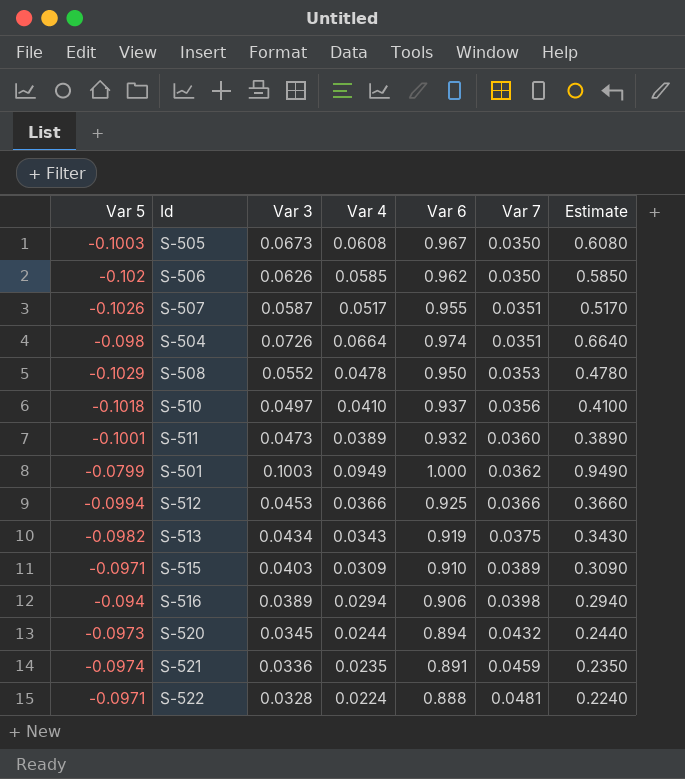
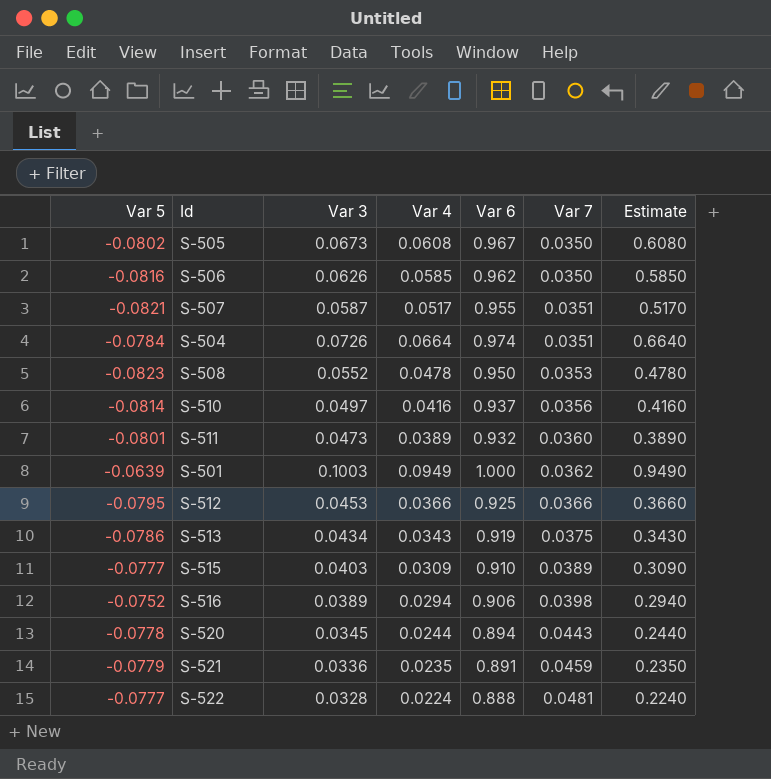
S-505 | Var 5: -0.1003 -> -0.0802
S-506 | Var 5: -0.102 -> -0.0816
S-507 | Var 5: -0.1026 -> -0.0821
S-504 | Var 5: -0.098 -> -0.0784
S-508 | Var 5: -0.1029 -> -0.0823
S-510 | Var 5: -0.1018 -> -0.0814
S-510 | Var 4: 0.0410 -> 0.0416
S-510 | Estimate: 0.4100 -> 0.4160
S-511 | Var 5: -0.1001 -> -0.0801
S-501 | Var 5: -0.0799 -> -0.0639
S-512 | Var 5: -0.0994 -> -0.0795
S-513 | Var 5: -0.0982 -> -0.0786
S-515 | Var 5: -0.0971 -> -0.0777
S-516 | Var 5: -0.094 -> -0.0752
S-520 | Var 5: -0.0973 -> -0.0778
S-520 | Var 7: 0.0432 -> 0.0443
S-521 | Var 5: -0.0974 -> -0.0779
S-522 | Var 5: -0.0971 -> -0.0777

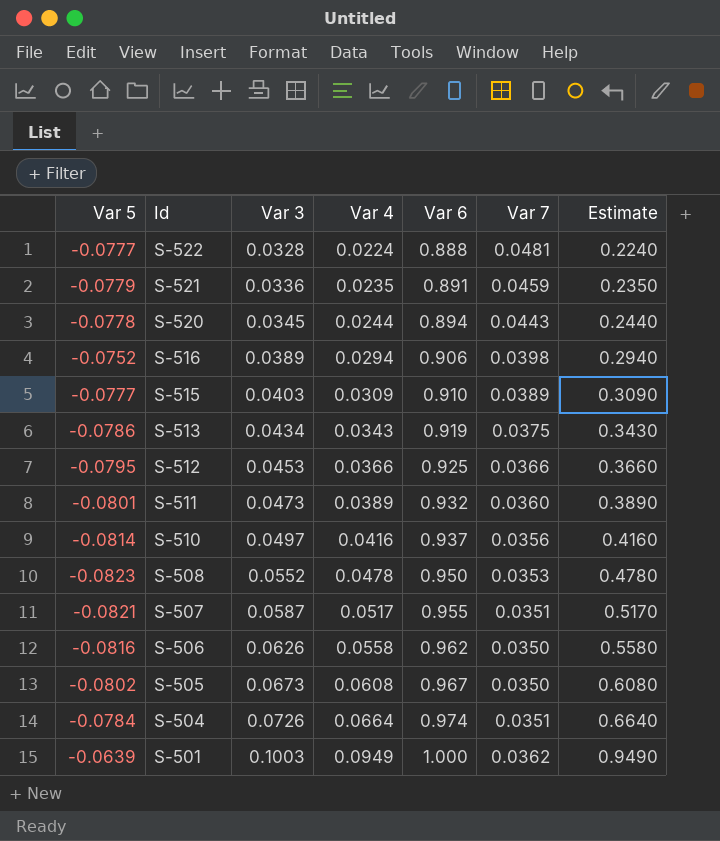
row order: Var 7 ascending -> Id descending
S-506 | Var 4: 0.0585 -> 0.0558
S-506 | Estimate: 0.5850 -> 0.5580

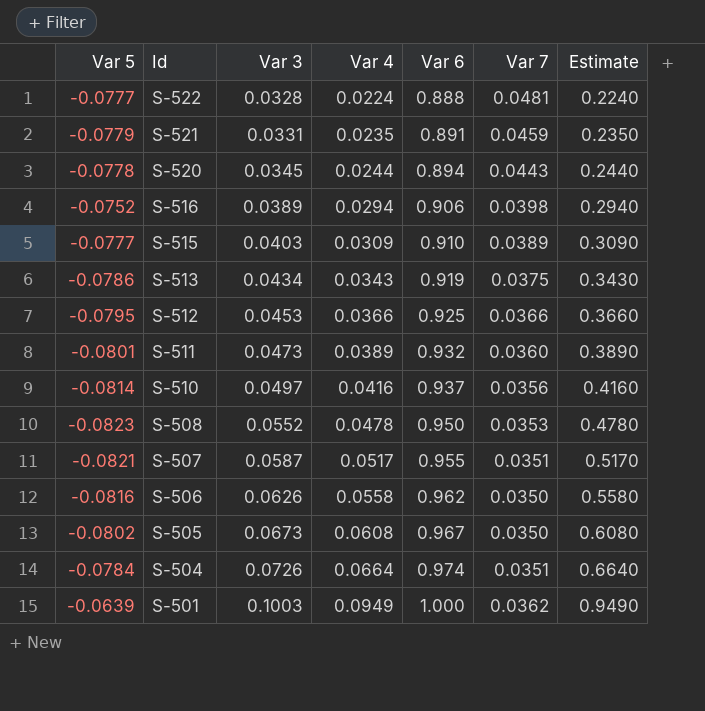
S-521 | Var 3: 0.0336 -> 0.0331

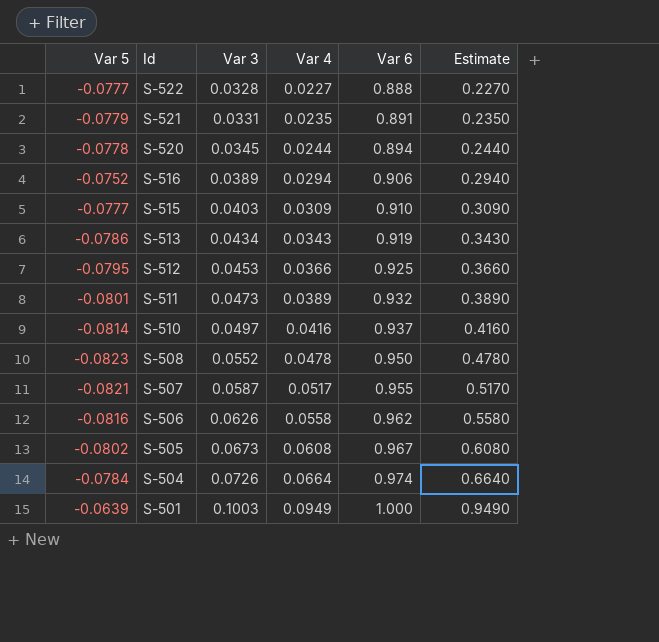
column Var 7 | position: 6 -> none
S-522 | Var 4: 0.0224 -> 0.0227
S-522 | Estimate: 0.2240 -> 0.2270

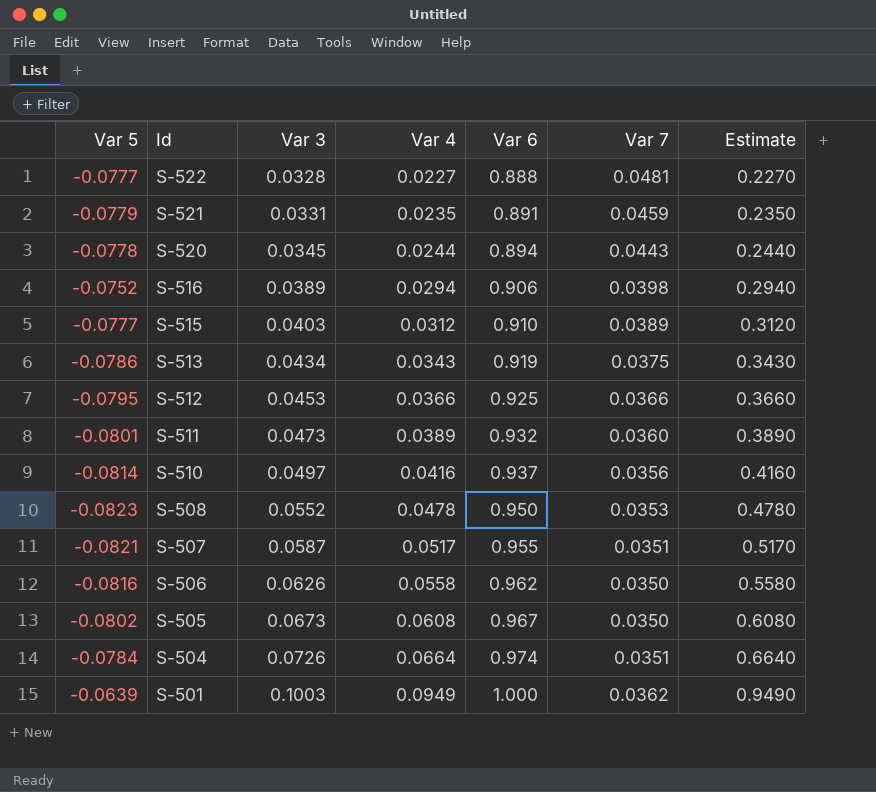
column Var 7 | position: none -> 6
S-515 | Var 4: 0.0309 -> 0.0312
S-515 | Estimate: 0.3090 -> 0.3120

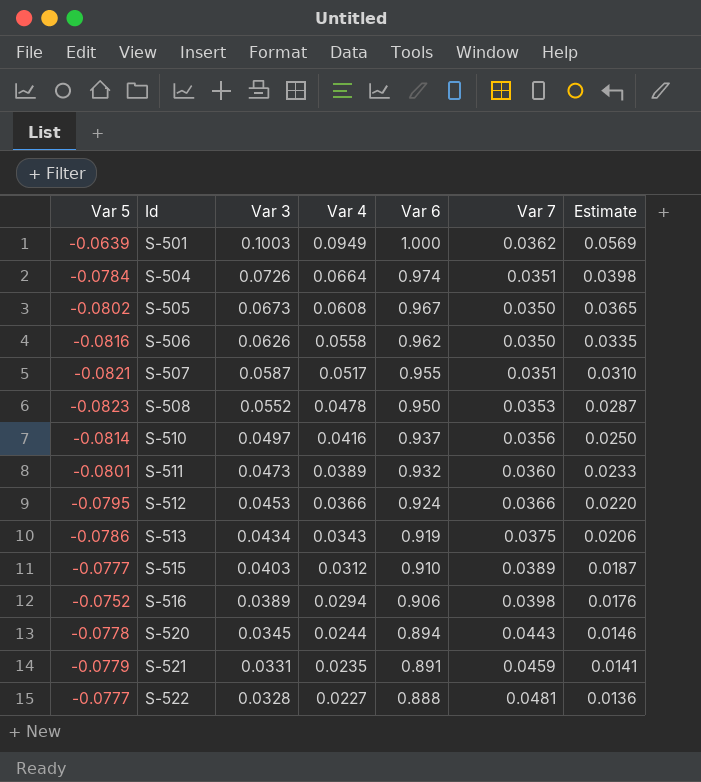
row order: Id descending -> Id ascending
column Estimate | formula: [Var 4] * 10 -> [Var 4] * 0.6
S-512 | Var 6: 0.925 -> 0.924

